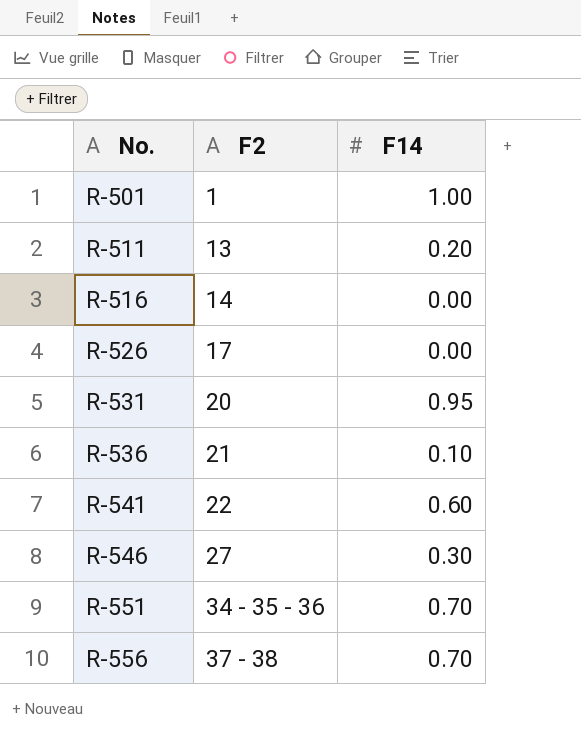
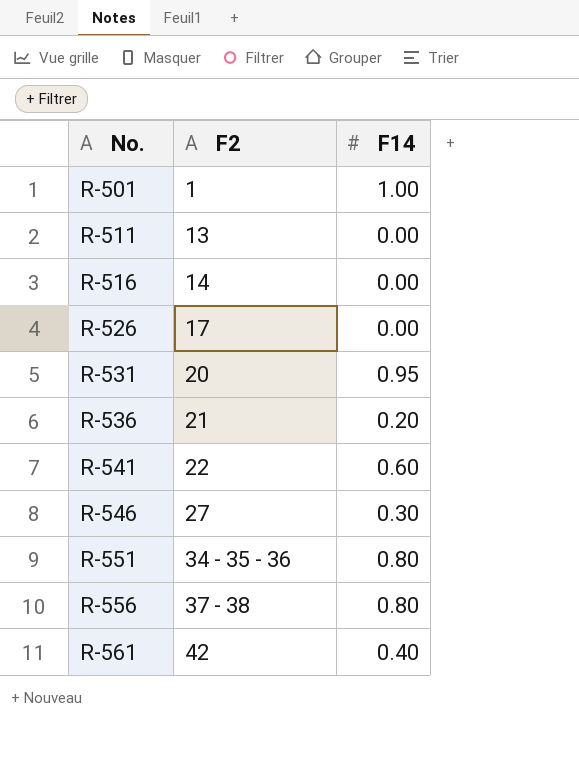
R-511 | F14: 0.20 -> 0.00
R-536 | F14: 0.10 -> 0.20
R-551 | F14: 0.70 -> 0.80
R-556 | F14: 0.70 -> 0.80
row R-561: none -> 42 | 0.40

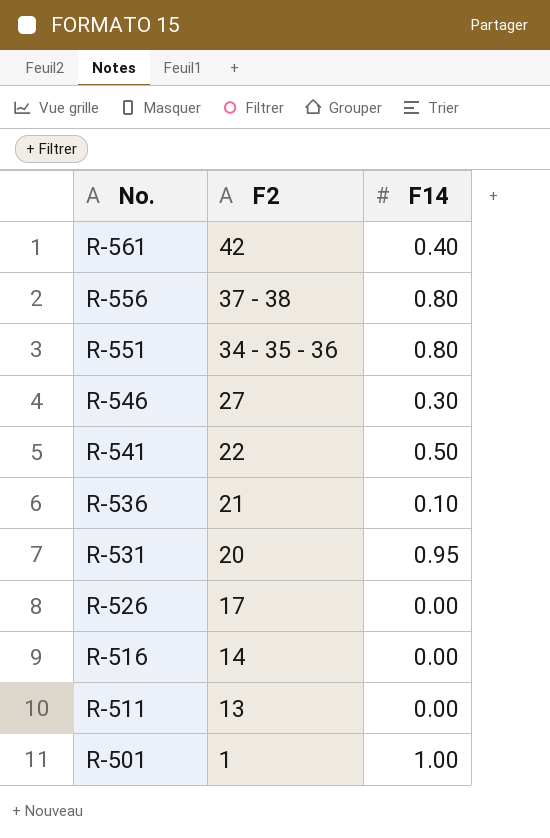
row order: No. ascending -> No. descending
R-541 | F14: 0.60 -> 0.50
R-536 | F14: 0.20 -> 0.10

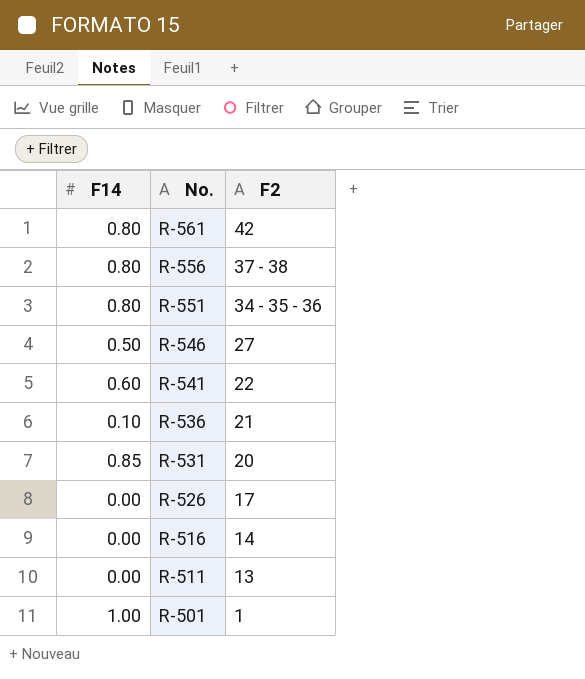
column F14 | position: 3 -> 1
R-561 | F14: 0.40 -> 0.80
R-546 | F14: 0.30 -> 0.50
R-541 | F14: 0.50 -> 0.60
R-531 | F14: 0.95 -> 0.85

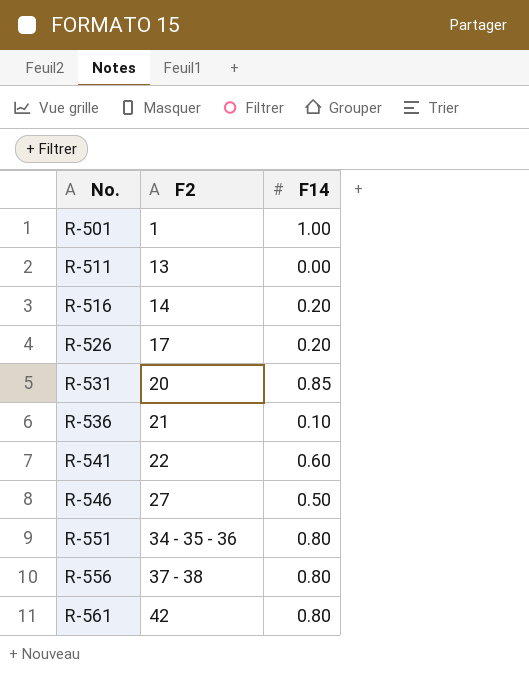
row order: No. descending -> No. ascending
column F14 | position: 1 -> 3
R-516 | F14: 0.00 -> 0.20
R-526 | F14: 0.00 -> 0.20

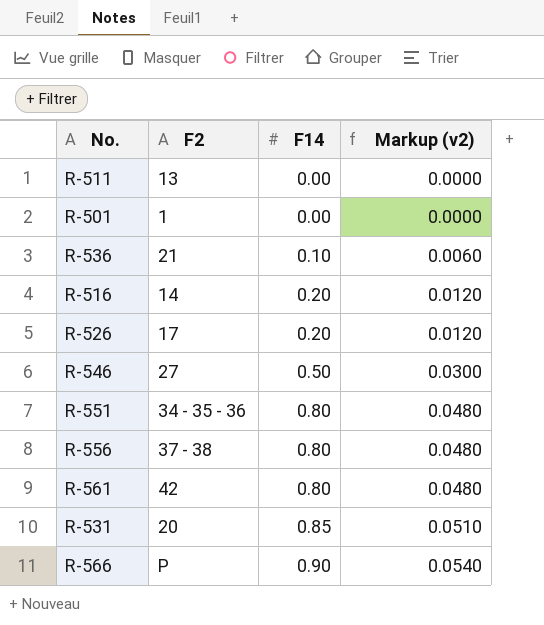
row order: No. ascending -> F14 ascending
column Markup (v2) | formula: none -> [F14] * 0.06
row R-541: 22 | 0.60 -> none
R-501 | F14: 1.00 -> 0.00
row R-566: none -> P | 0.90 | 0.0540

